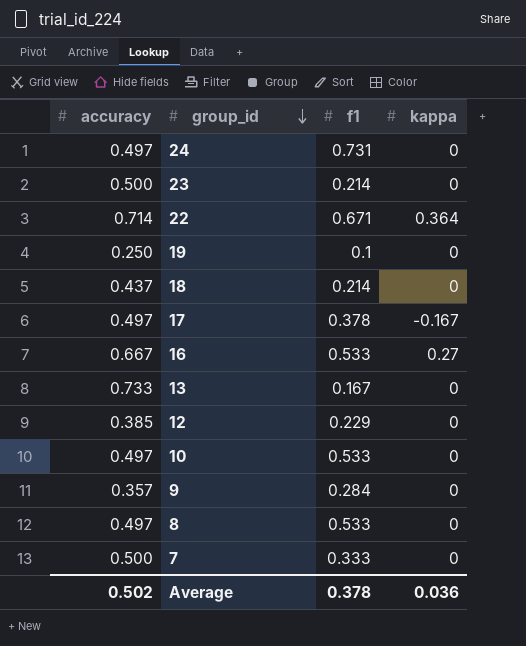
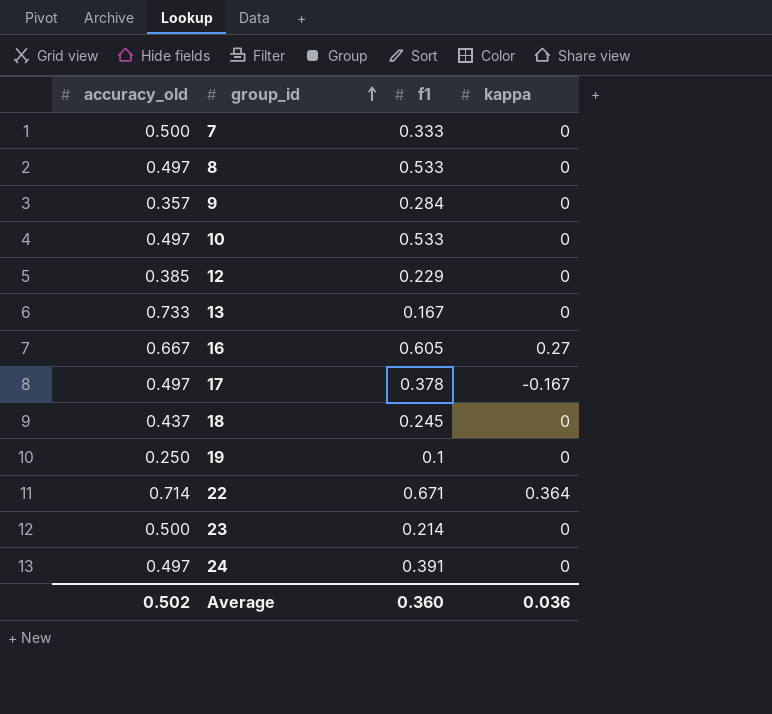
row order: group_id descending -> group_id ascending
column name: accuracy -> accuracy_old
16 | f1: 0.533 -> 0.605
18 | f1: 0.214 -> 0.245
24 | f1: 0.731 -> 0.391
Average | f1: 0.378 -> 0.360

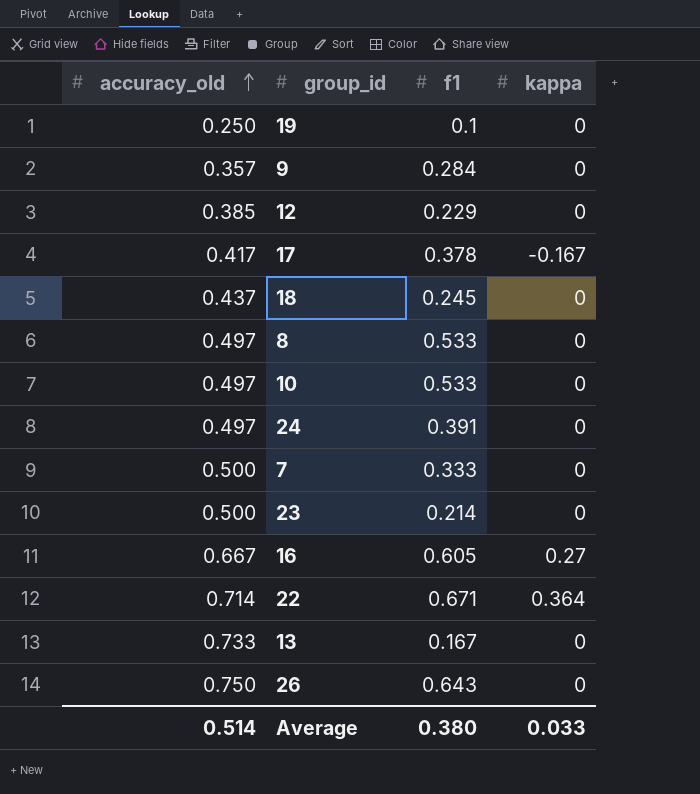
row order: group_id ascending -> accuracy_old ascending
17 | accuracy_old: 0.497 -> 0.417
row 26: none -> 0.750 | 0.643 | 0
Average | accuracy_old: 0.502 -> 0.514
Average | f1: 0.360 -> 0.380
Average | kappa: 0.036 -> 0.033

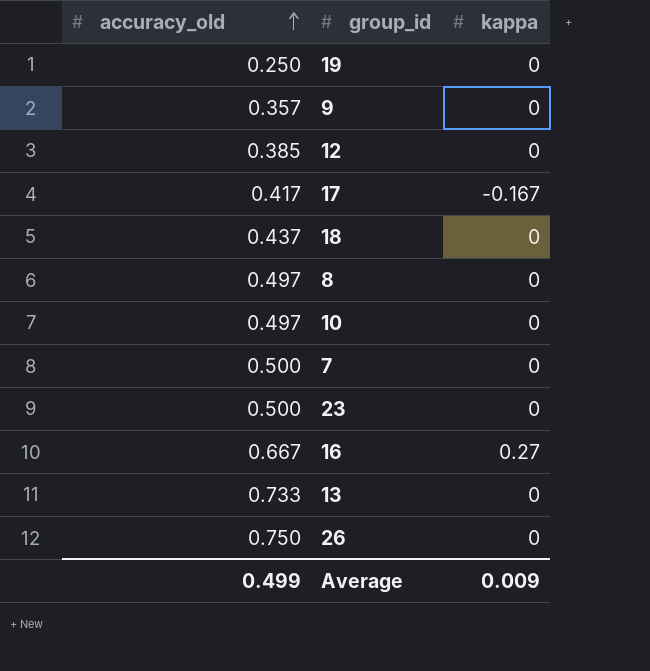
column f1 | position: 3 -> none
row 24: 0.497 | 0.391 | 0 -> none
row 22: 0.714 | 0.671 | 0.364 -> none
Average | accuracy_old: 0.514 -> 0.499
Average | kappa: 0.033 -> 0.009

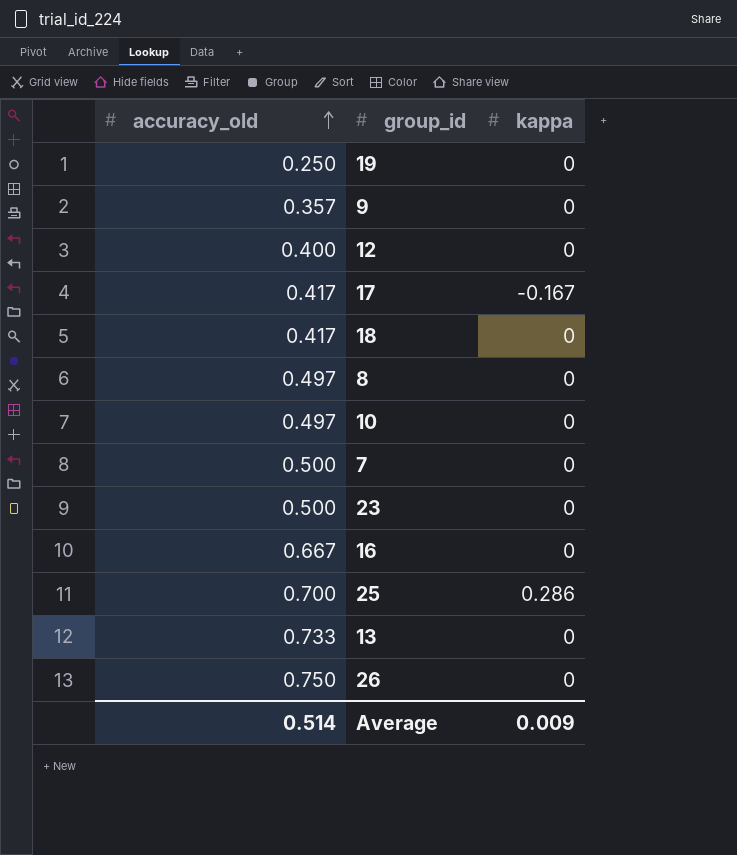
12 | accuracy_old: 0.385 -> 0.400
18 | accuracy_old: 0.437 -> 0.417
16 | kappa: 0.27 -> 0
row 25: none -> 0.700 | 0.286
Average | accuracy_old: 0.499 -> 0.514

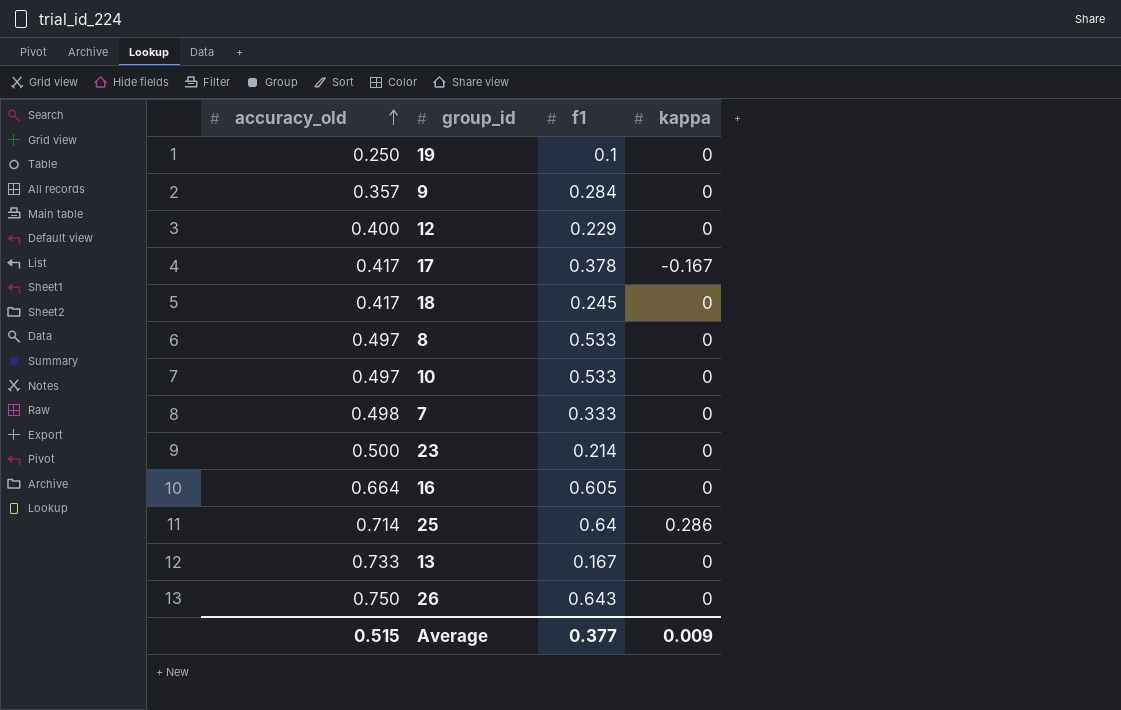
column f1 | position: none -> 3
7 | accuracy_old: 0.500 -> 0.498
16 | accuracy_old: 0.667 -> 0.664
25 | accuracy_old: 0.700 -> 0.714
Average | accuracy_old: 0.514 -> 0.515

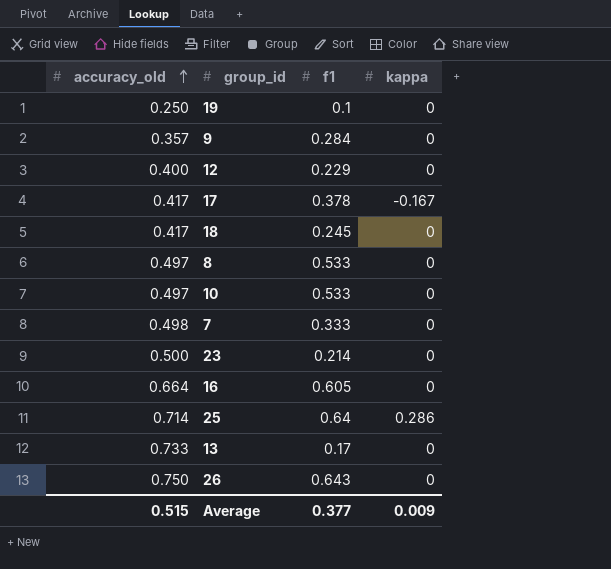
13 | f1: 0.167 -> 0.17

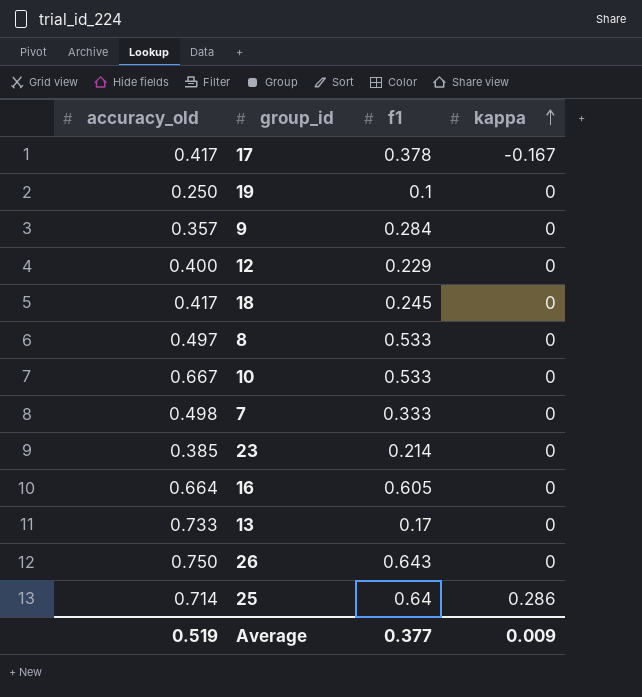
row order: accuracy_old ascending -> kappa ascending
10 | accuracy_old: 0.497 -> 0.667
23 | accuracy_old: 0.500 -> 0.385
Average | accuracy_old: 0.515 -> 0.519

